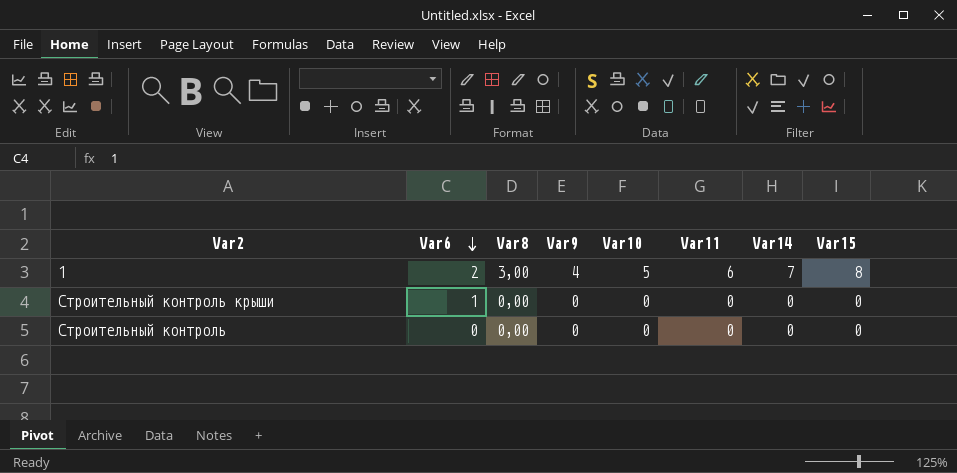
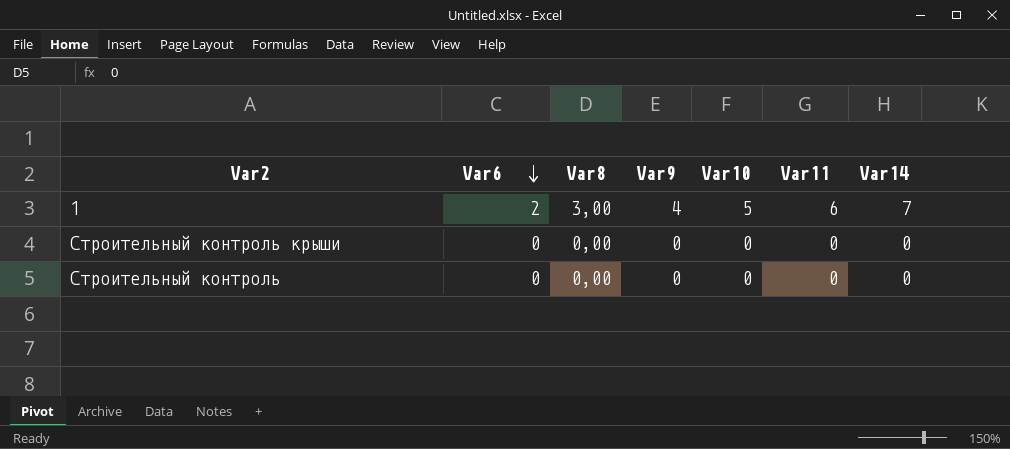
column Var15 | position: 8 -> none
Строительный контроль крыши | Var6: 1 -> 0

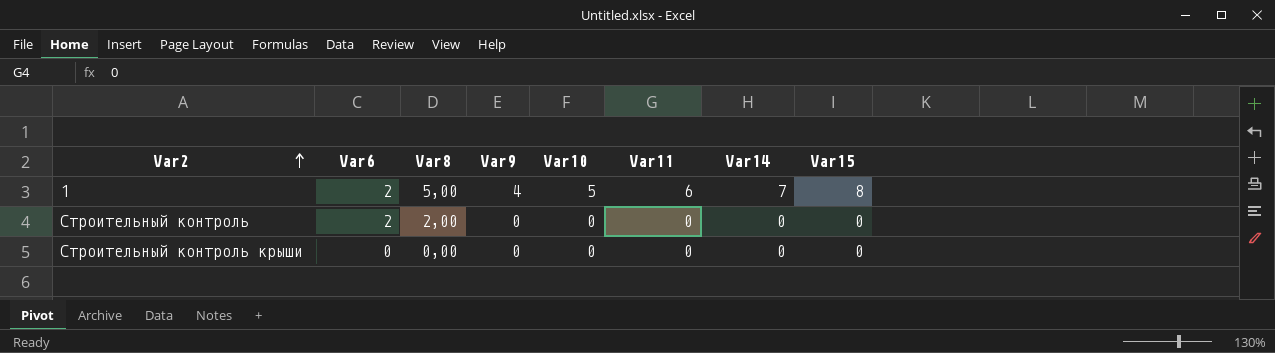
row order: Var6 descending -> Var2 ascending
column Var15 | position: none -> 8
1 | Var8: 3,00 -> 5,00
Строительный контроль | Var6: 0 -> 2
Строительный контроль | Var8: 0,00 -> 2,00

